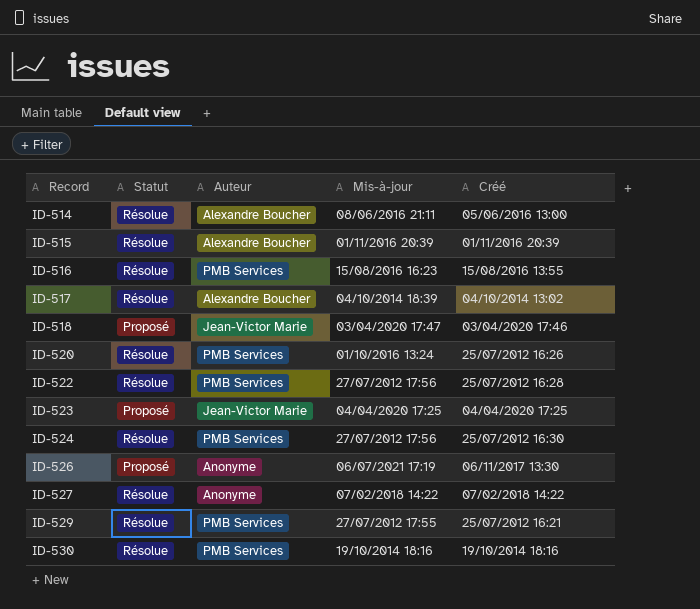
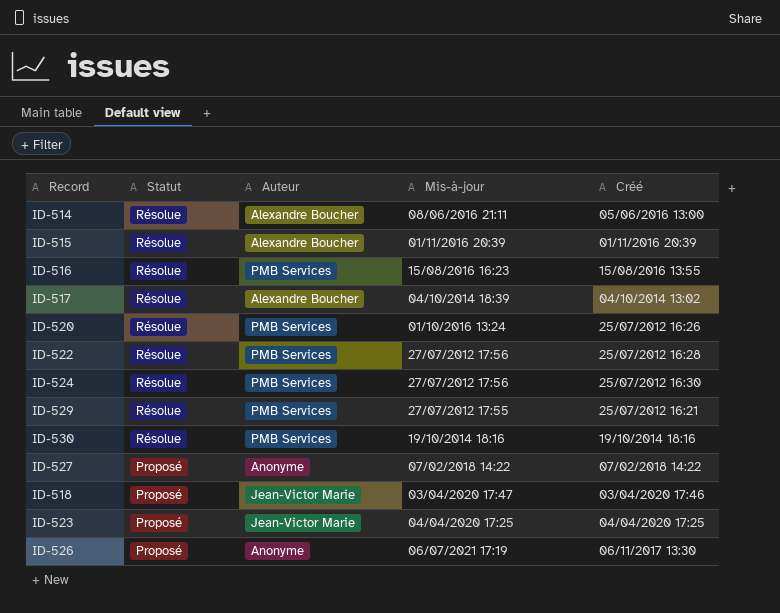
row order: Record ascending -> Statut descending
ID-527 | Statut: Résolue -> Proposé

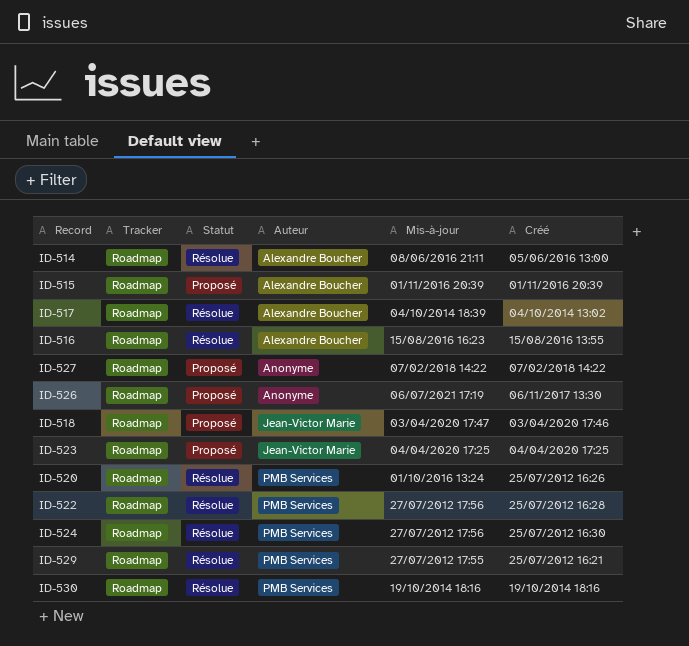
row order: Statut descending -> Auteur ascending
column Tracker | position: none -> 2
ID-515 | Statut: Résolue -> Proposé
ID-516 | Auteur: PMB Services -> Alexandre Boucher

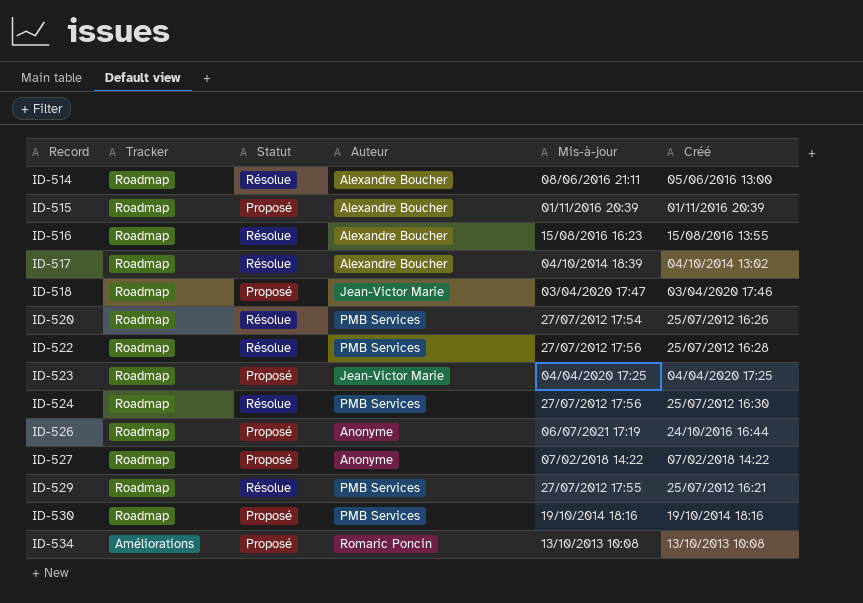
row order: Auteur ascending -> Record ascending
ID-520 | Mis-à-jour: 01/10/2016 13:24 -> 27/07/2012 17:54
ID-526 | Créé: 06/11/2017 13:30 -> 24/10/2016 16:44
ID-530 | Statut: Résolue -> Proposé
row ID-534: none -> Améliorations | Proposé | Romaric Poncin | 13/10/2013 10:08 | 13/10/2013 10:08

